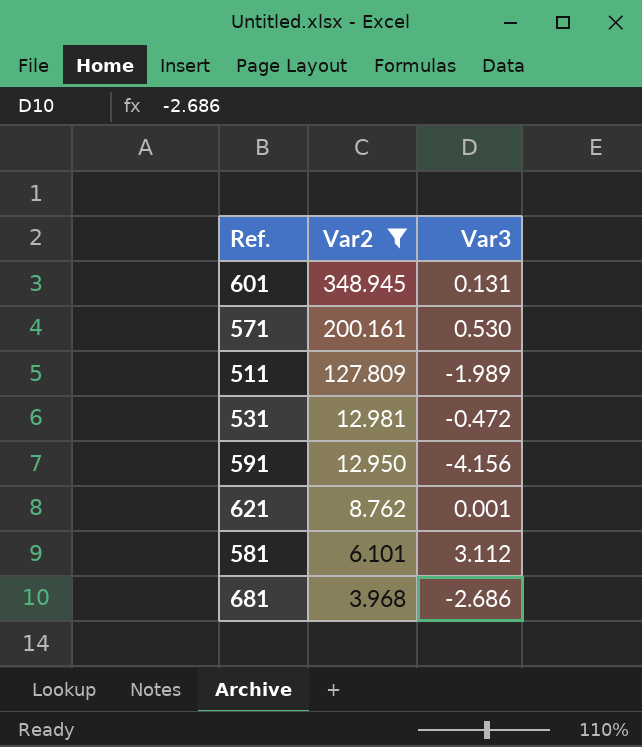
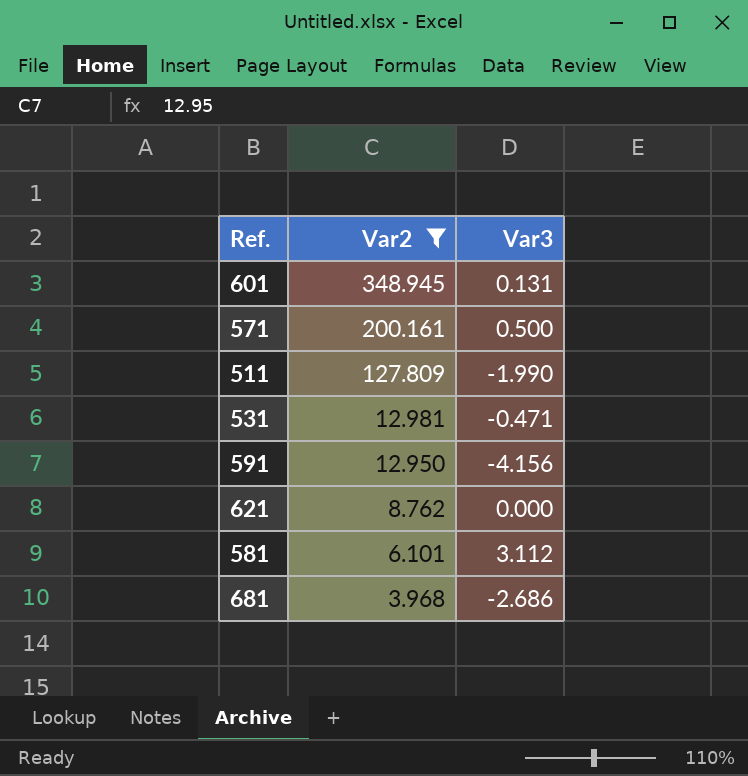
571 | Var3: 0.530 -> 0.500
511 | Var3: -1.989 -> -1.990
531 | Var3: -0.472 -> -0.471
621 | Var3: 0.001 -> 0.000

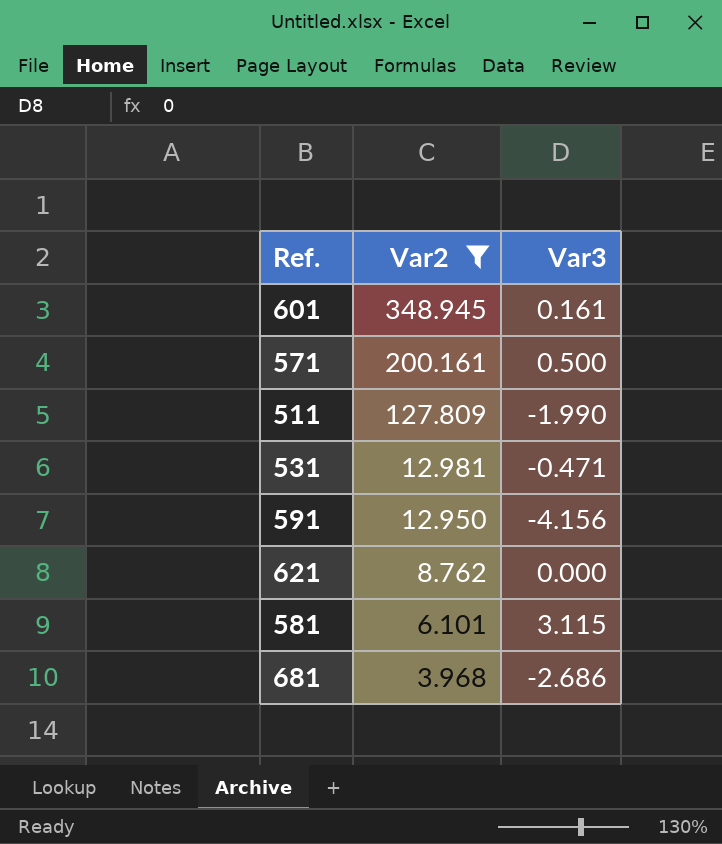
601 | Var3: 0.131 -> 0.161
581 | Var3: 3.112 -> 3.115

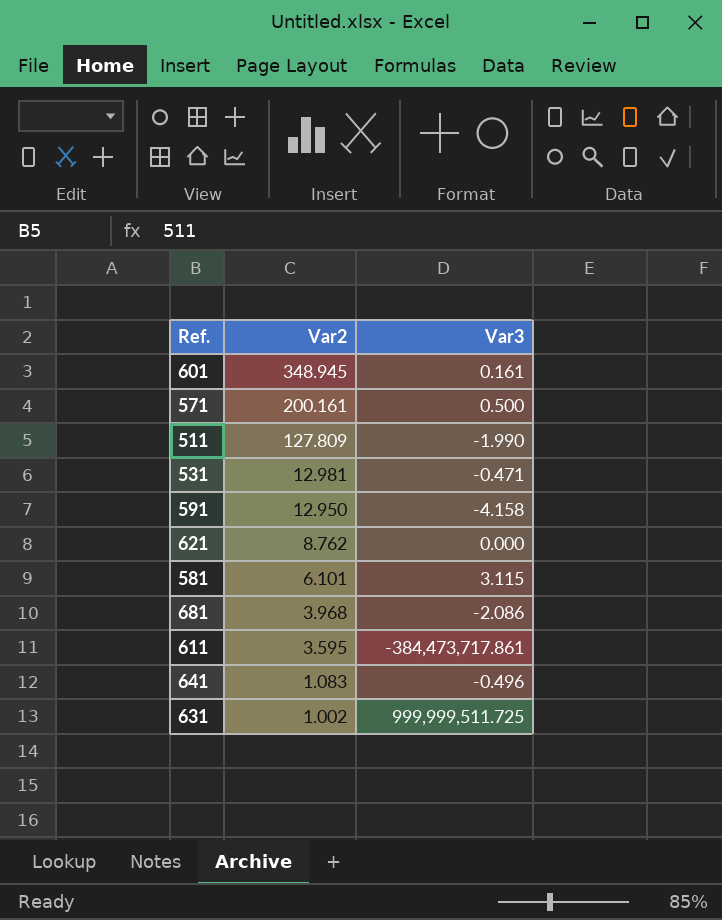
filter: Var2 >= 3.968 -> none
591 | Var3: -4.156 -> -4.158
681 | Var3: -2.686 -> -2.086

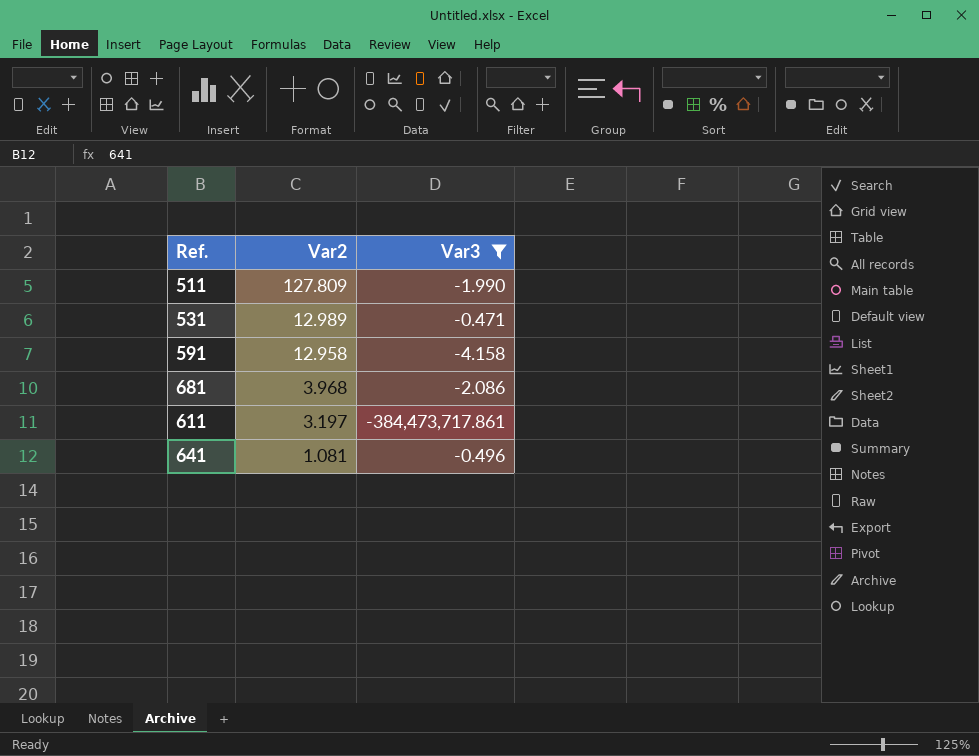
filter: none -> Var3 <= -0.471
531 | Var2: 12.981 -> 12.989
591 | Var2: 12.950 -> 12.958
611 | Var2: 3.595 -> 3.197
641 | Var2: 1.083 -> 1.081

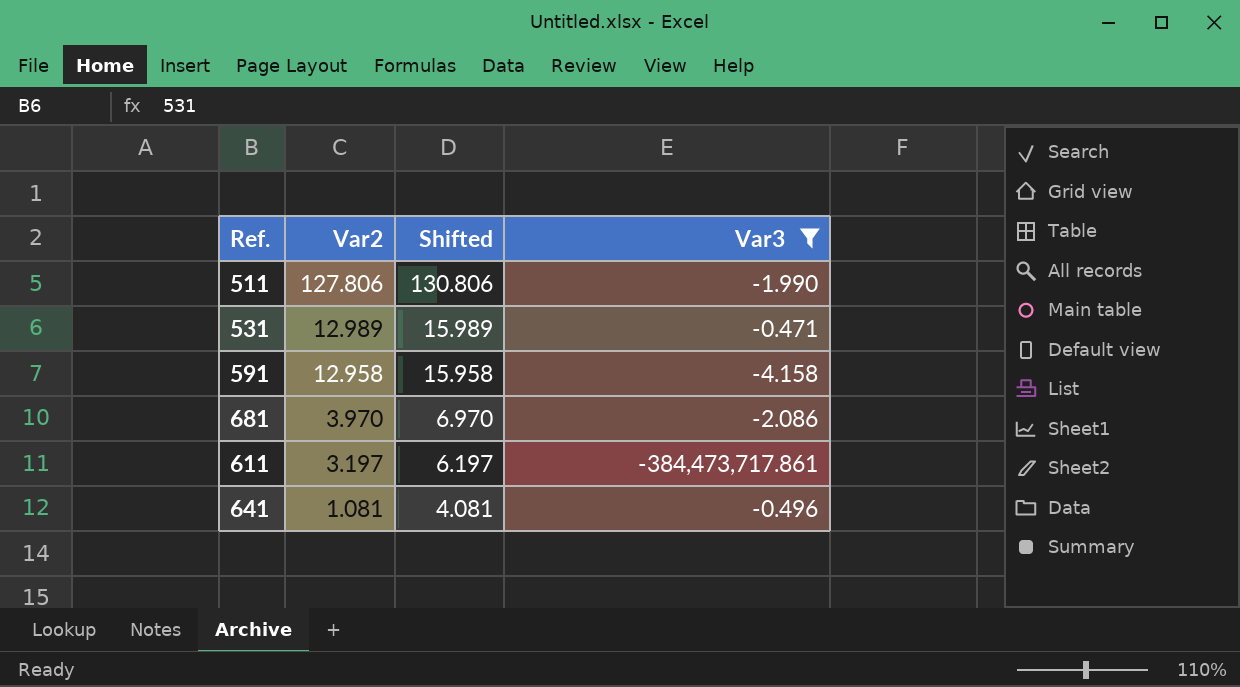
column Shifted | formula: none -> [Var2] + 3
511 | Var2: 127.809 -> 127.806
681 | Var2: 3.968 -> 3.970

